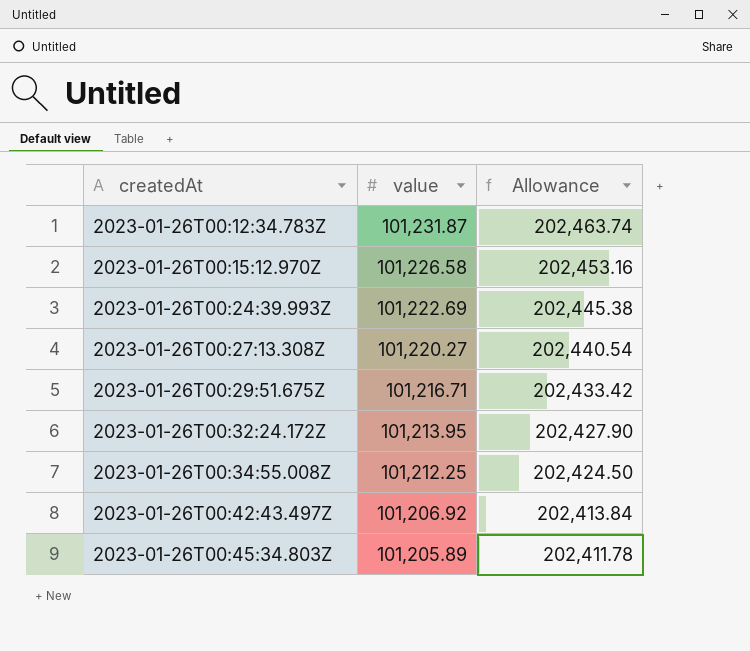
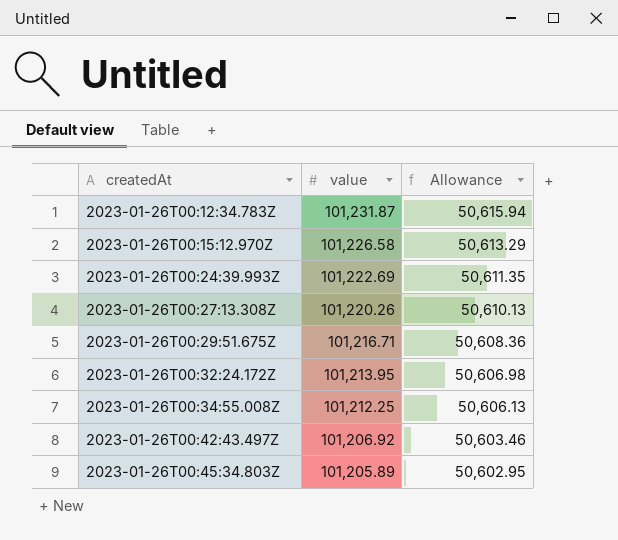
column Allowance | formula: [value] * 2 -> [value] * 0.5
2023-01-26T00:27:13.308Z | value: 101,220.27 -> 101,220.26

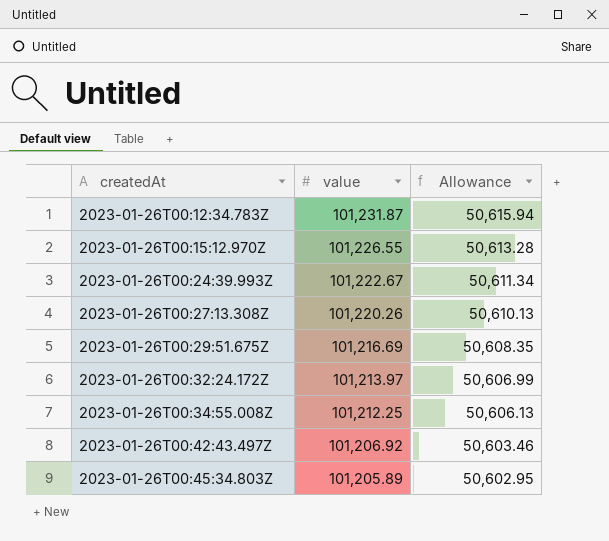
2023-01-26T00:15:12.970Z | value: 101,226.58 -> 101,226.55
2023-01-26T00:15:12.970Z | Allowance: 50,613.29 -> 50,613.28
2023-01-26T00:24:39.993Z | value: 101,222.69 -> 101,222.67
2023-01-26T00:24:39.993Z | Allowance: 50,611.35 -> 50,611.34
2023-01-26T00:29:51.675Z | value: 101,216.71 -> 101,216.69
2023-01-26T00:29:51.675Z | Allowance: 50,608.36 -> 50,608.35
2023-01-26T00:32:24.172Z | value: 101,213.95 -> 101,213.97
2023-01-26T00:32:24.172Z | Allowance: 50,606.98 -> 50,606.99

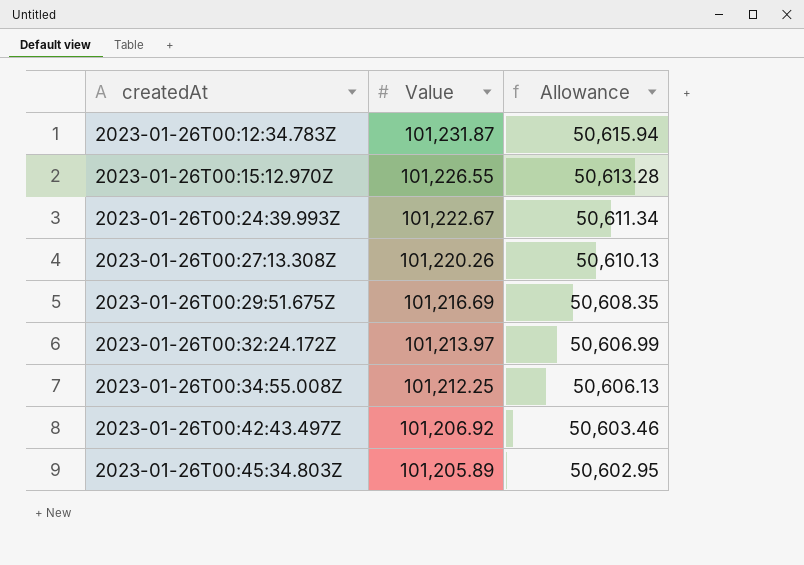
column name: value -> Value

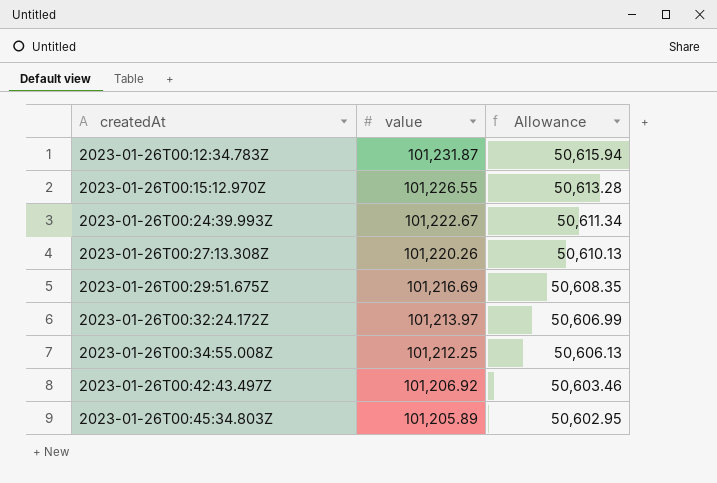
column name: Value -> value

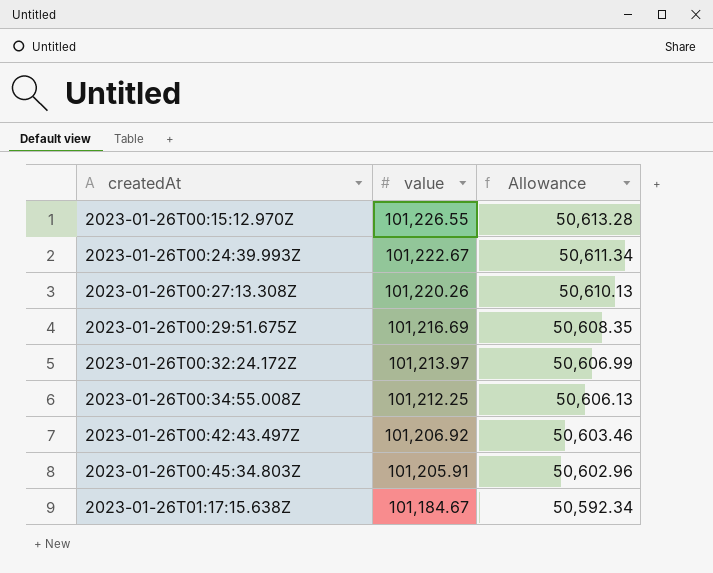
row 2023-01-26T00:12:34.783Z: 101,231.87 | 50,615.94 -> none
2023-01-26T00:45:34.803Z | value: 101,205.89 -> 101,205.91
2023-01-26T00:45:34.803Z | Allowance: 50,602.95 -> 50,602.96
row 2023-01-26T01:17:15.638Z: none -> 101,184.67 | 50,592.34

